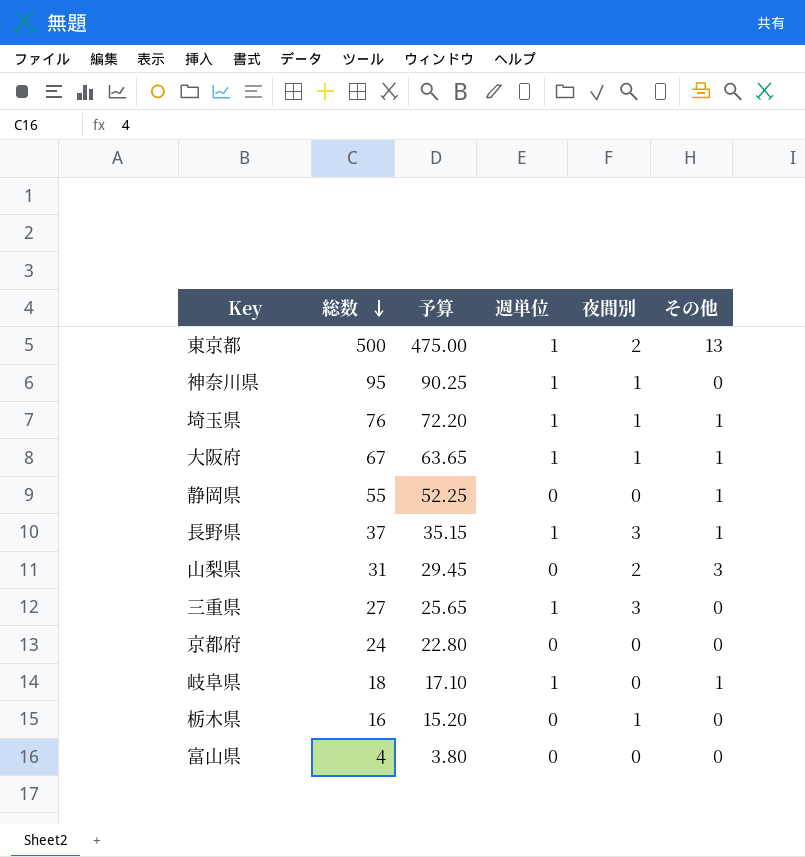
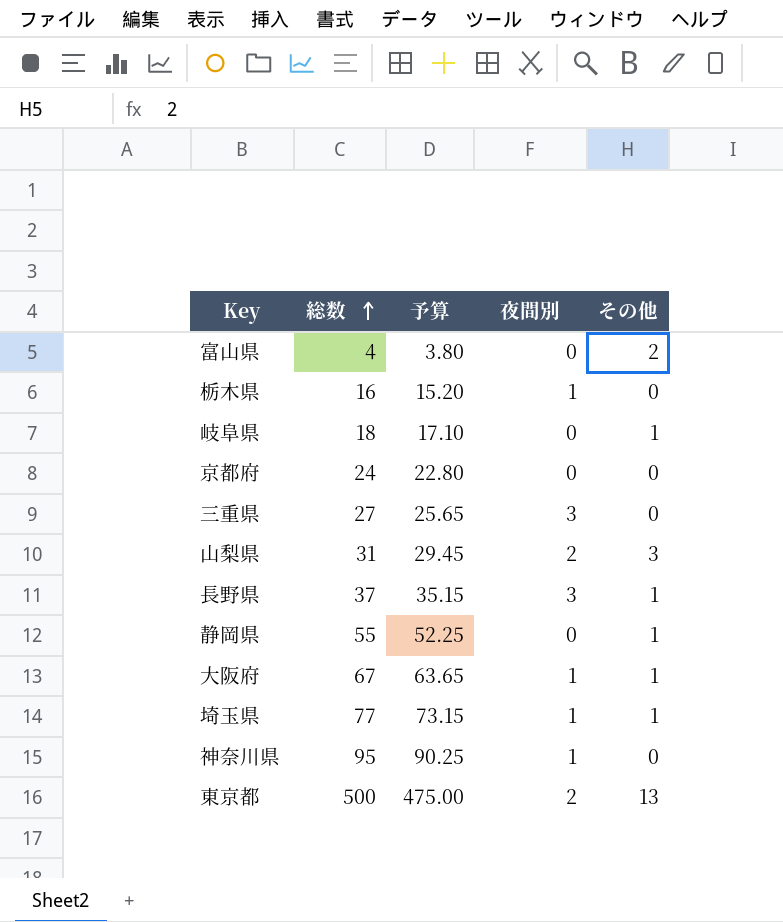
row order: 総数 descending -> 総数 ascending
column 週単位 | position: 4 -> none
富山県 | その他: 0 -> 2
埼玉県 | 総数: 76 -> 77
埼玉県 | 予算: 72.20 -> 73.15

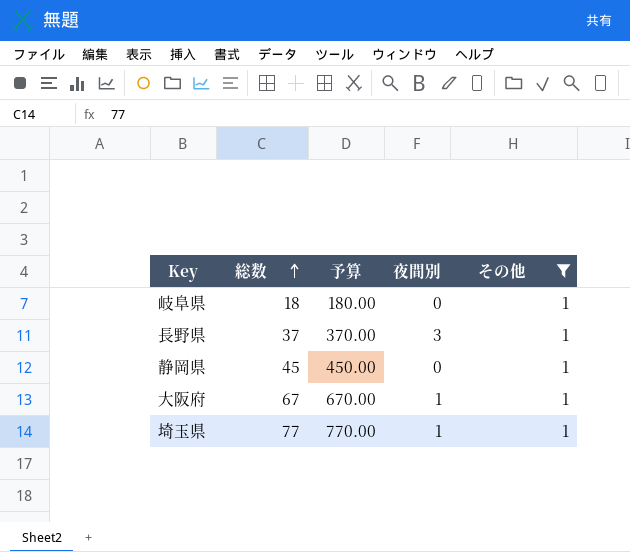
filter: none -> その他 = 1
column 予算 | formula: [総数] * 0.95 -> [総数] * 10
静岡県 | 総数: 55 -> 45

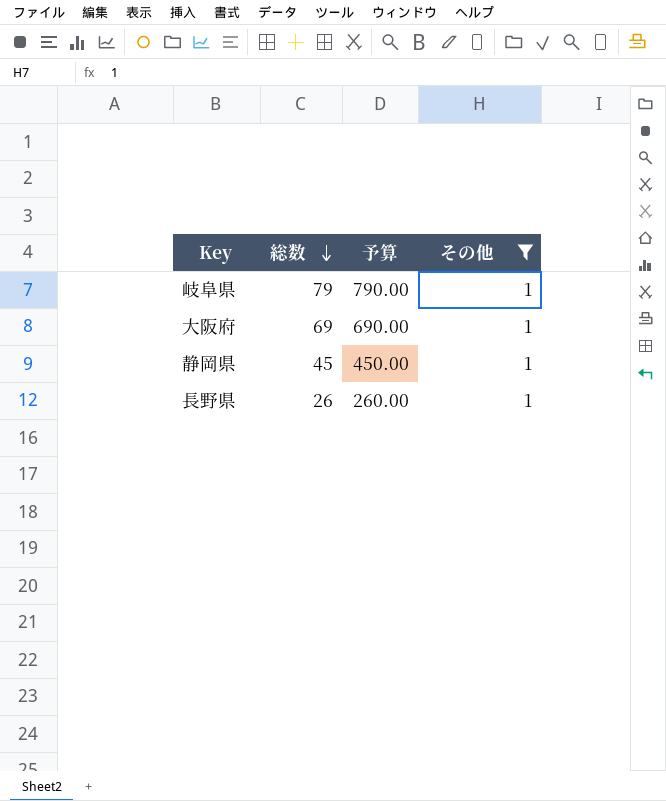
row order: 総数 ascending -> 総数 descending
column 夜間別 | position: 4 -> none
row 埼玉県: 77 | 770.00 | 1 | 1 -> none
岐阜県 | 総数: 18 -> 79
岐阜県 | 予算: 180.00 -> 790.00
大阪府 | 総数: 67 -> 69
大阪府 | 予算: 670.00 -> 690.00
長野県 | 総数: 37 -> 26
長野県 | 予算: 370.00 -> 260.00

